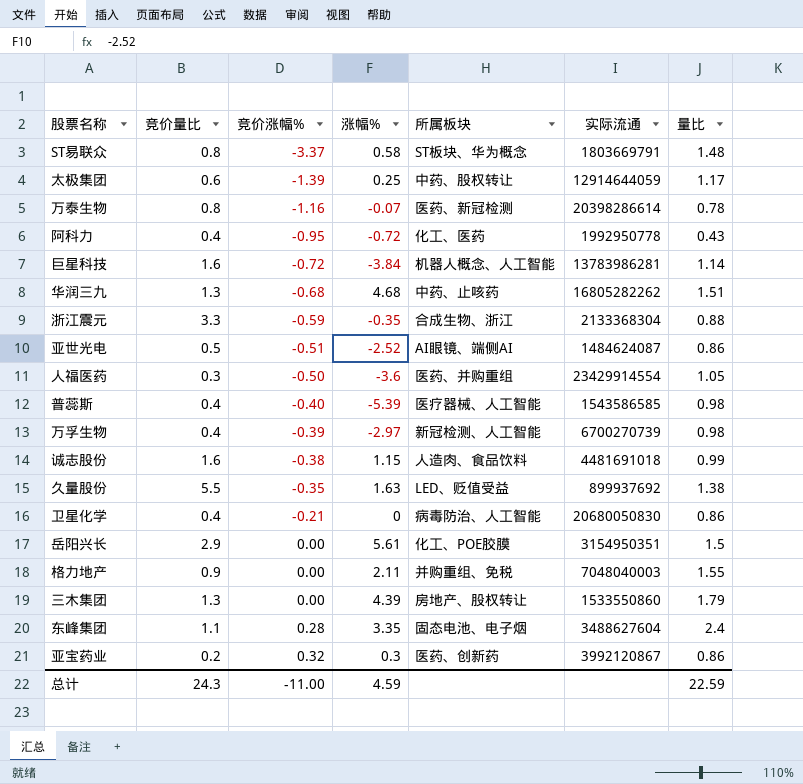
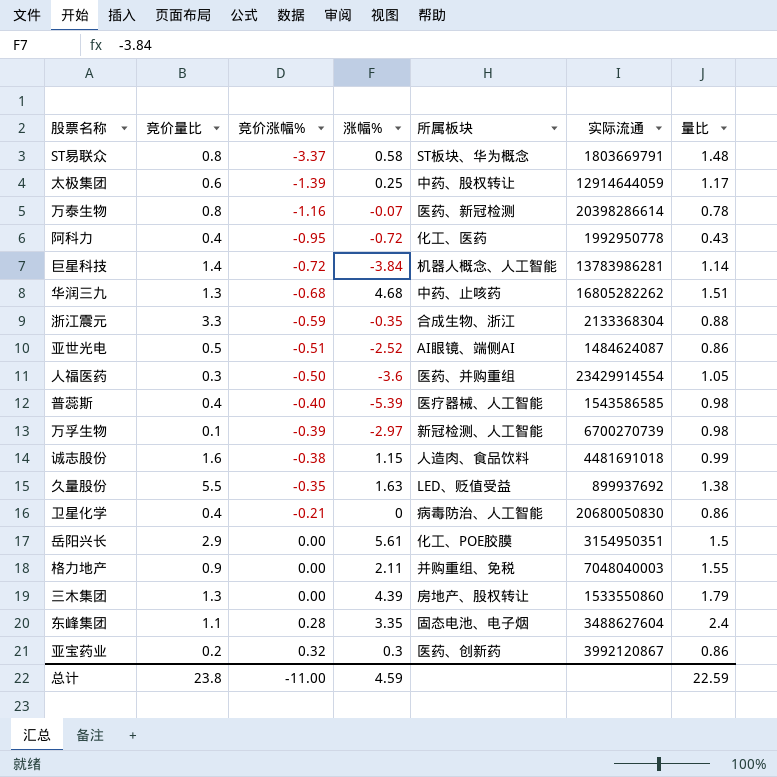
巨星科技 | 竞价量比: 1.6 -> 1.4
万孚生物 | 竞价量比: 0.4 -> 0.1
总计 | 竞价量比: 24.3 -> 23.8

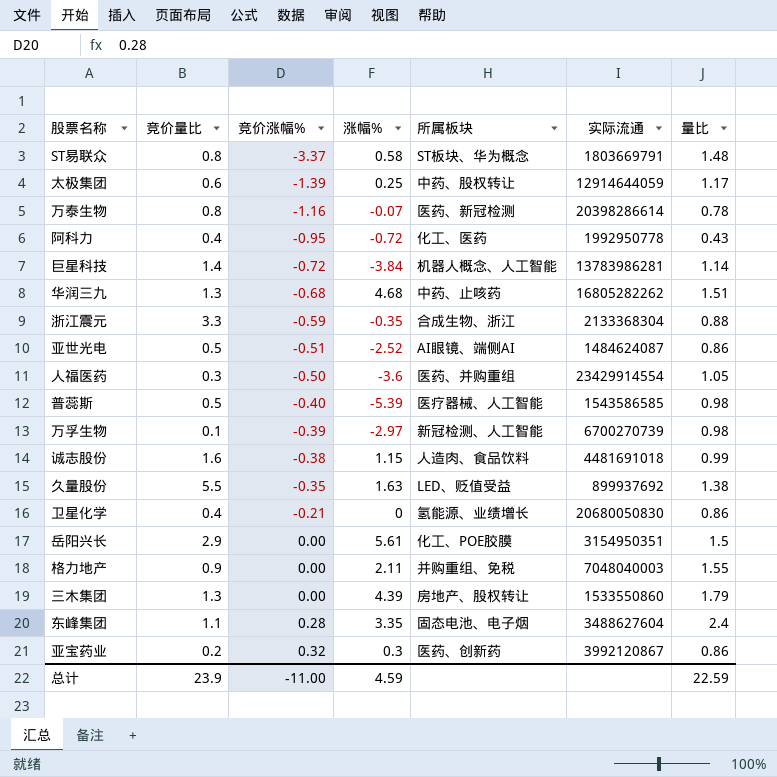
普蕊斯 | 竞价量比: 0.4 -> 0.5
卫星化学 | 所属板块: 病毒防治、人工智能 -> 氢能源、业绩增长
总计 | 竞价量比: 23.8 -> 23.9

